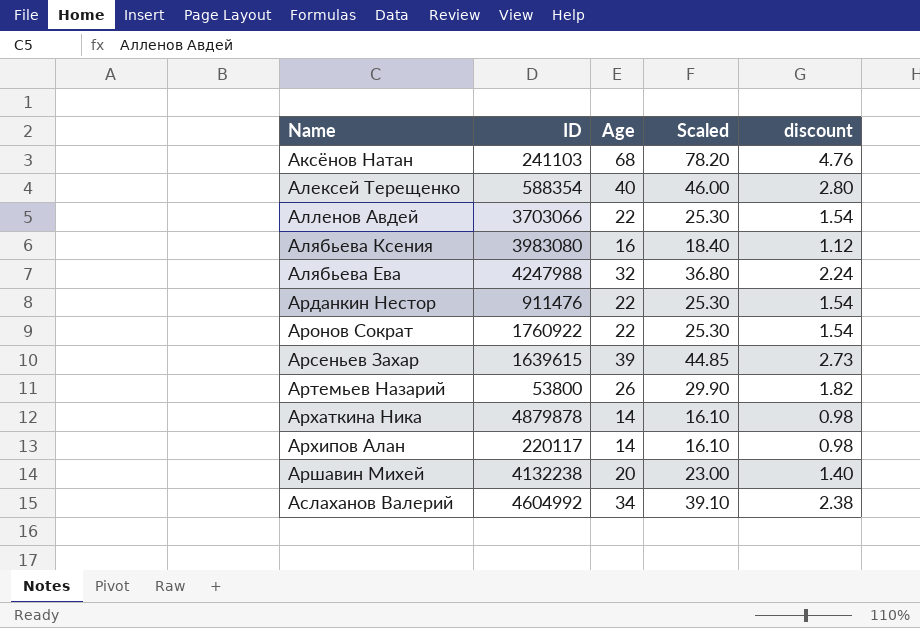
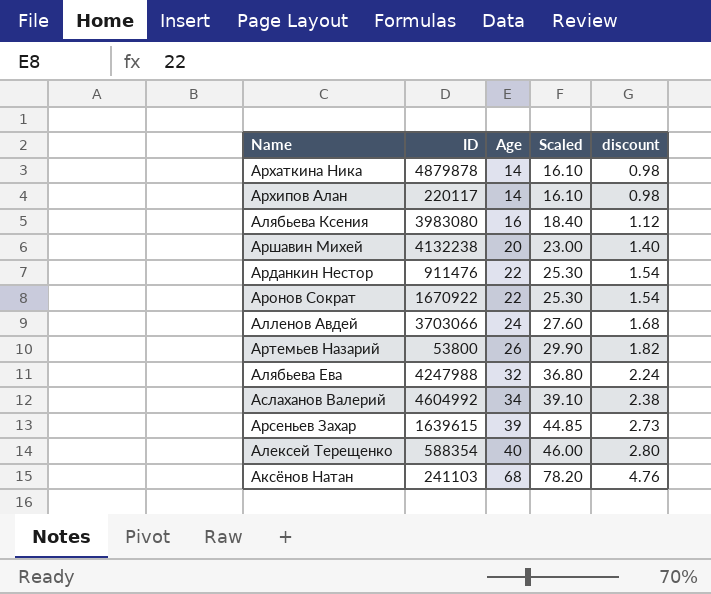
row order: none -> Age ascending
Аронов Сократ | ID: 1760922 -> 1670922
Алленов Авдей | Age: 22 -> 24
Алленов Авдей | Scaled: 25.30 -> 27.60
Алленов Авдей | discount: 1.54 -> 1.68

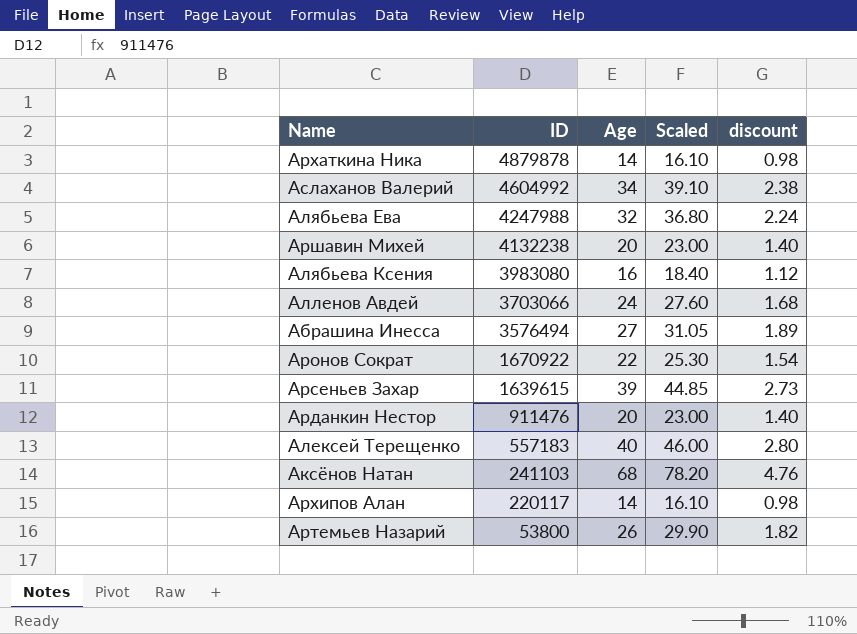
row order: Age ascending -> ID descending
row Абрашина Инесса: none -> 3576494 | 27 | 31.05 | 1.89
Арданкин Нестор | Age: 22 -> 20
Арданкин Нестор | Scaled: 25.30 -> 23.00
Арданкин Нестор | discount: 1.54 -> 1.40
Алексей Тeрeщенко | ID: 588354 -> 557183

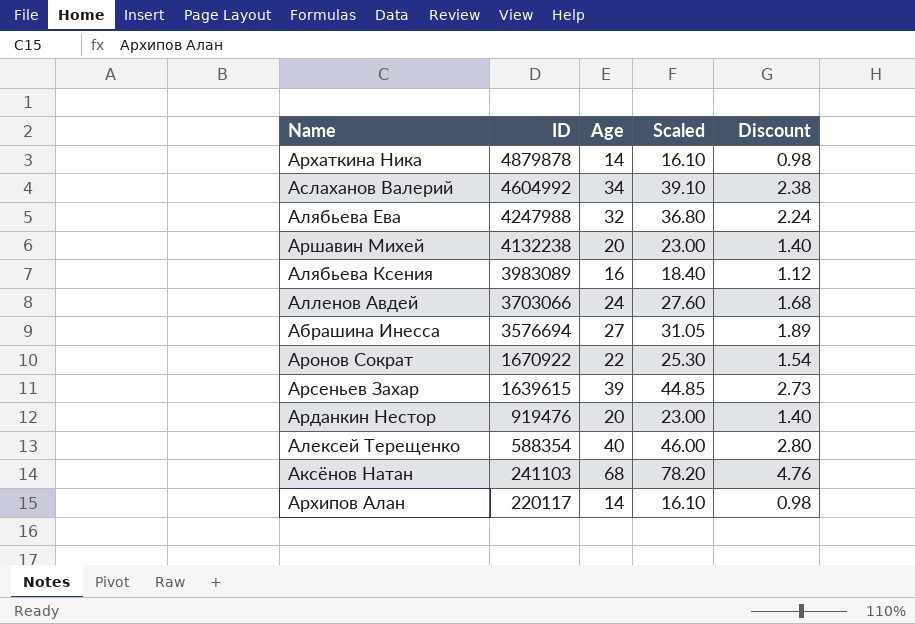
column name: discount -> Discount
row Артемьев Назарий: 53800 | 26 | 29.90 | 1.82 -> none
Алябьева Ксения | ID: 3983080 -> 3983089
Абрашина Инесса | ID: 3576494 -> 3576694
Арданкин Нестор | ID: 911476 -> 919476
Алексей Тeрeщенко | ID: 557183 -> 588354

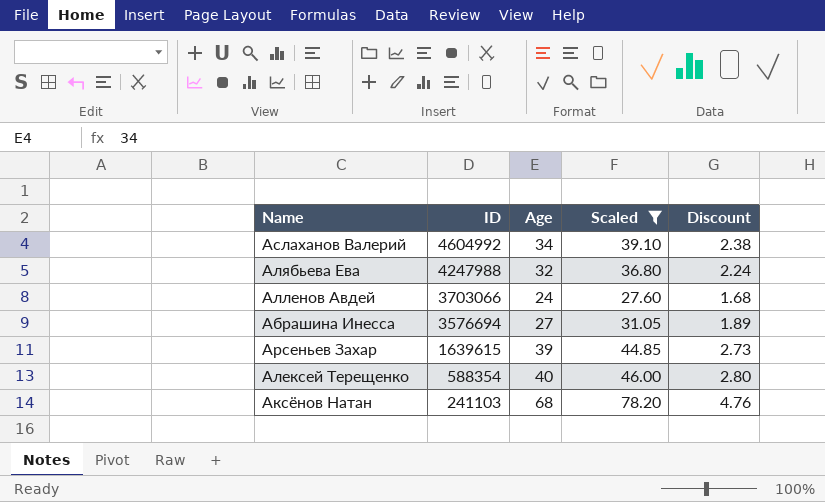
filter: none -> Scaled >= 27.60

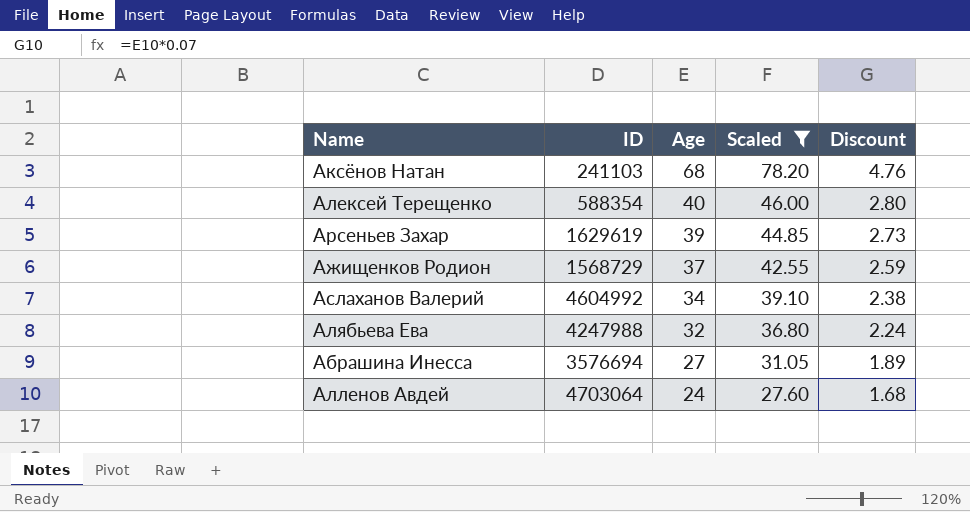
row order: ID descending -> Age descending
Арсеньев Захар | ID: 1639615 -> 1629619
row Ажищенков Родион: none -> 1568729 | 37 | 42.55 | 2.59
Алленов Авдей | ID: 3703066 -> 4703064

